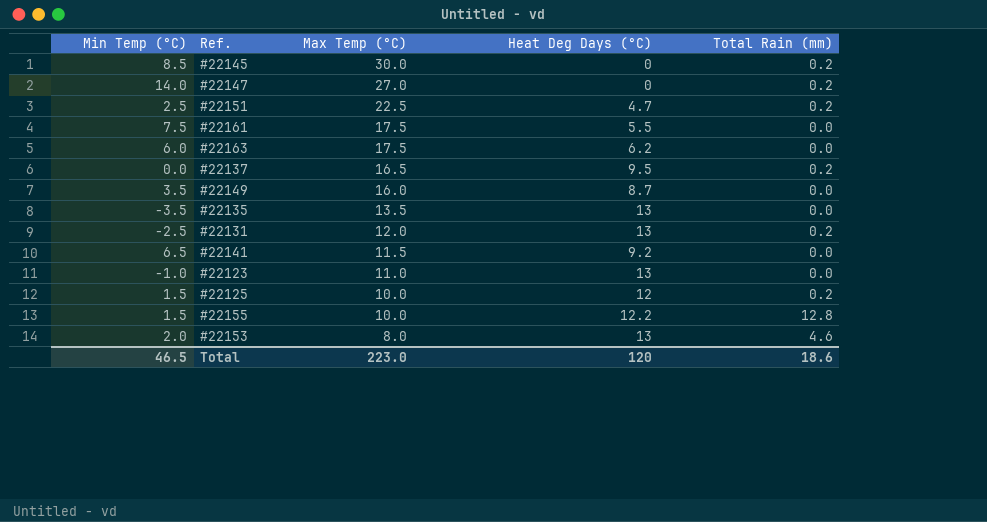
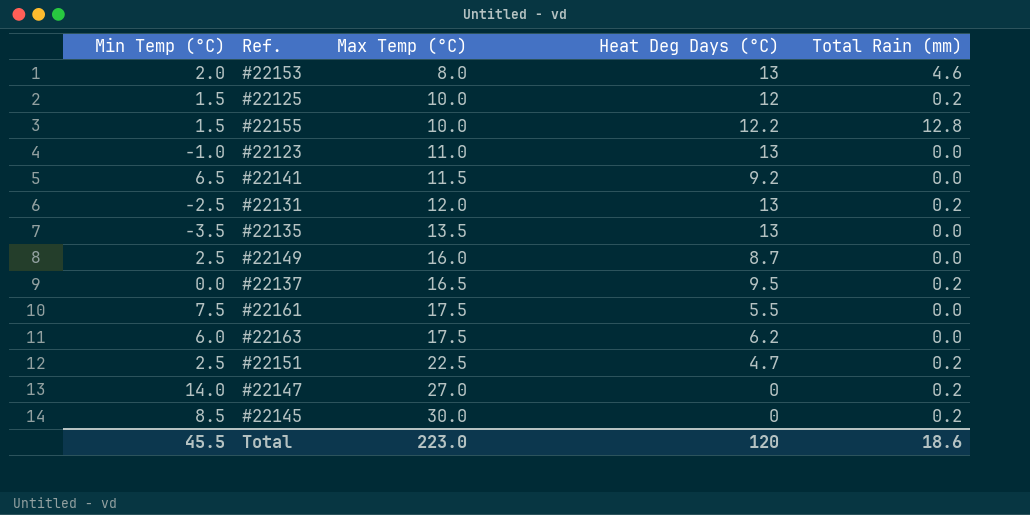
row order: Max Temp (°C) descending -> Max Temp (°C) ascending
#22149 | Min Temp (°C): 3.5 -> 2.5
Total | Min Temp (°C): 46.5 -> 45.5

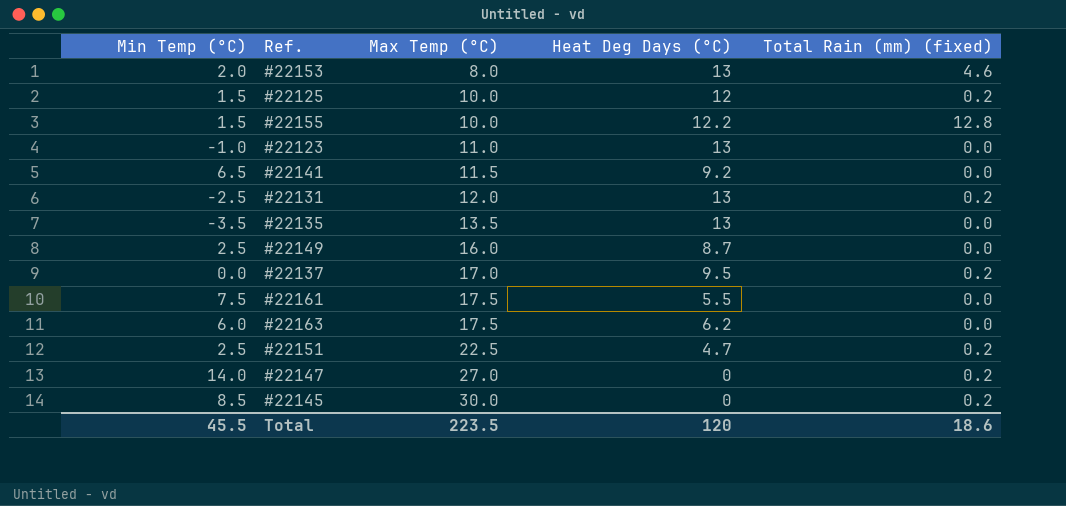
column name: Total Rain (mm) -> Total Rain (mm) (fixed)
#22137 | Max Temp (°C): 16.5 -> 17.0
Total | Max Temp (°C): 223.0 -> 223.5

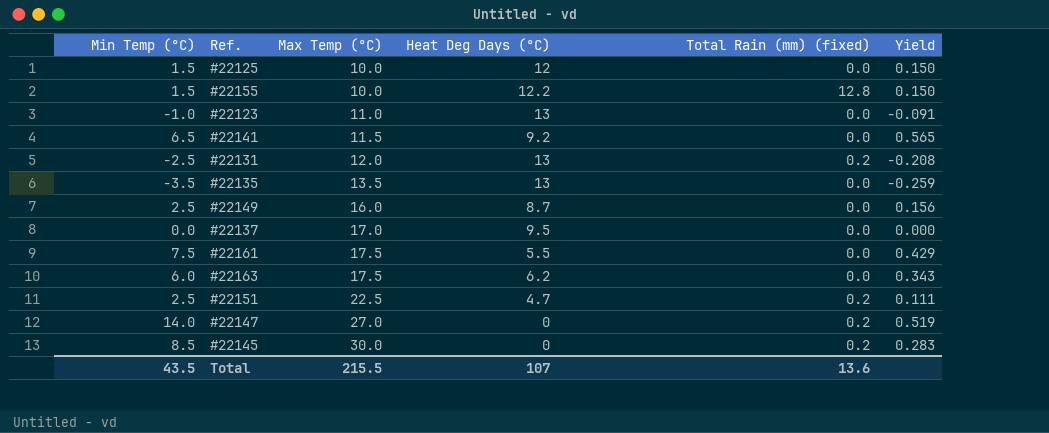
column Yield | formula: none -> [Min Temp (°C)] / [Max Temp (°C)]
row #22153: 2.0 | 8.0 | 13 | 4.6 -> none
#22125 | Total Rain (mm) (fixed): 0.2 -> 0.0
#22137 | Total Rain (mm) (fixed): 0.2 -> 0.0
Total | Min Temp (°C): 45.5 -> 43.5
Total | Max Temp (°C): 223.5 -> 215.5
Total | Heat Deg Days (°C): 120 -> 107
Total | Total Rain (mm) (fixed): 18.6 -> 13.6

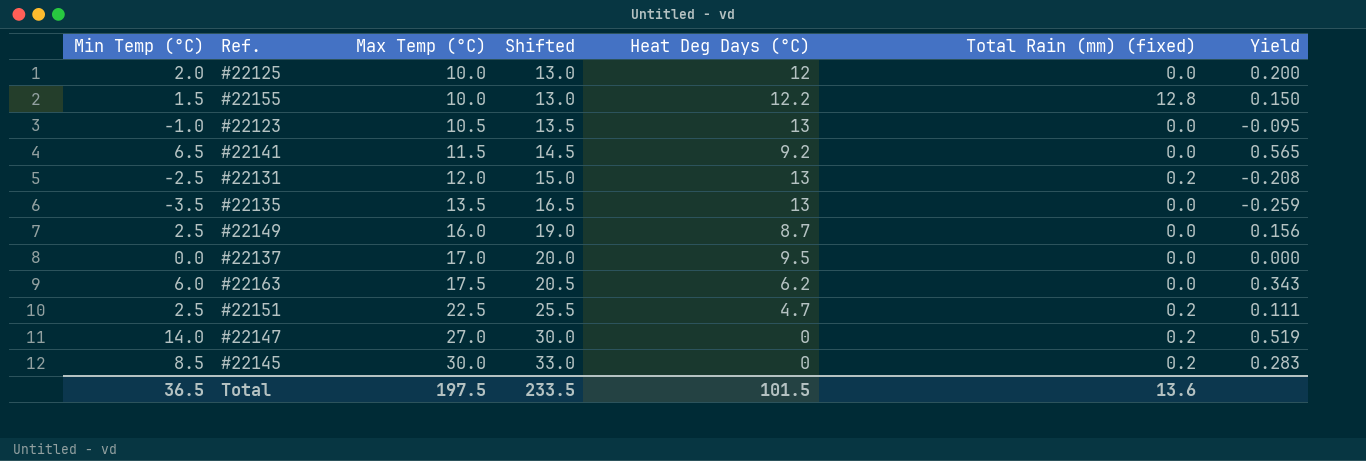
column Shifted | formula: none -> [Max Temp (°C)] + 3
row #22161: 7.5 | 17.5 | 5.5 | 0.0 | 0.429 -> none
#22125 | Min Temp (°C): 1.5 -> 2.0
#22125 | Yield: 0.150 -> 0.200
#22123 | Max Temp (°C): 11.0 -> 10.5
#22123 | Yield: -0.091 -> -0.095
Total | Min Temp (°C): 43.5 -> 36.5
Total | Max Temp (°C): 215.5 -> 197.5
Total | Heat Deg Days (°C): 107 -> 101.5

